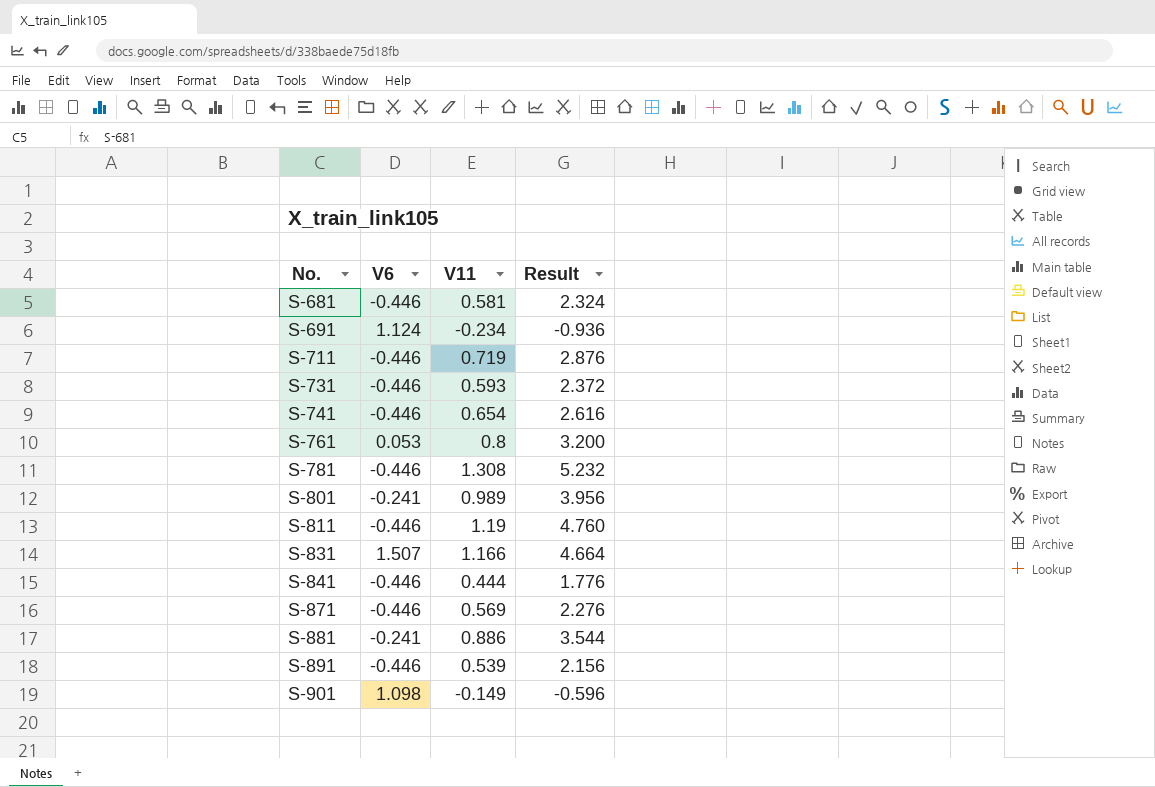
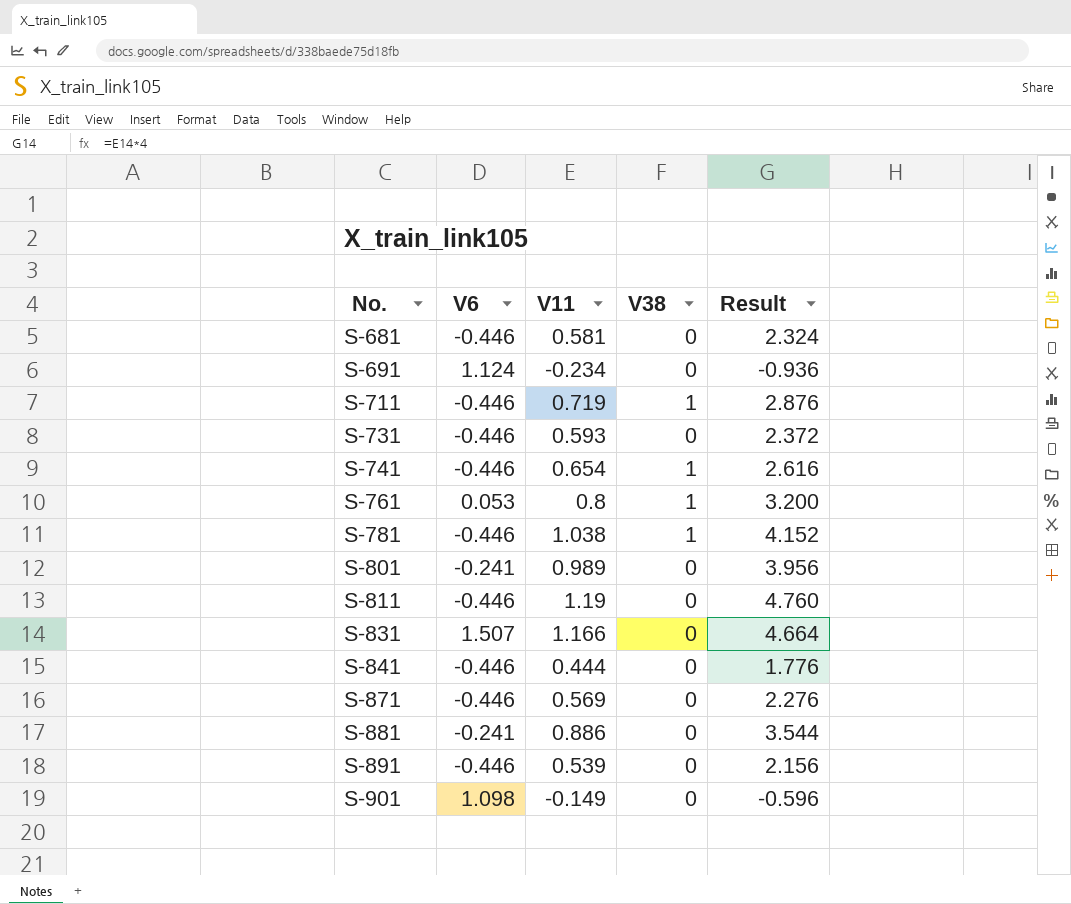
column V38 | position: none -> 4
S-781 | V11: 1.308 -> 1.038
S-781 | Result: 5.232 -> 4.152

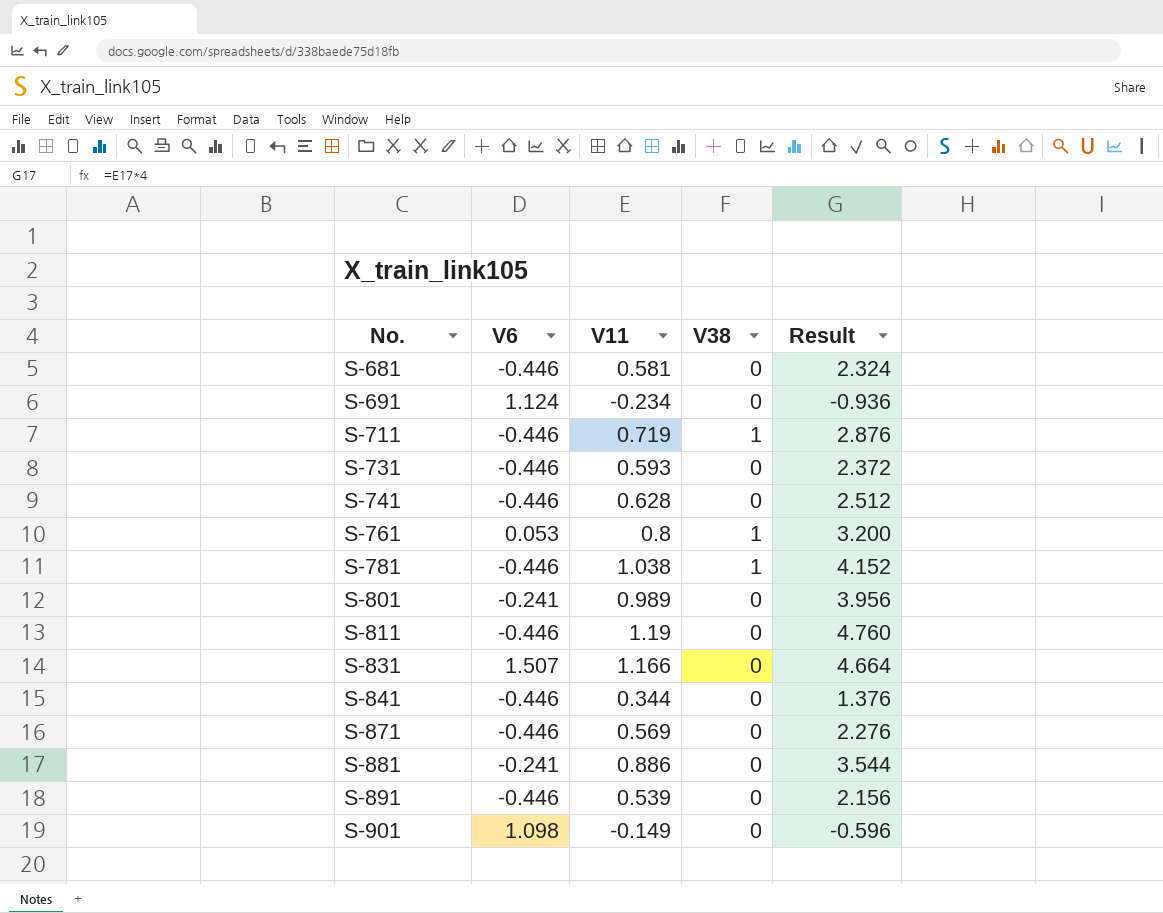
S-741 | V11: 0.654 -> 0.628
S-741 | V38: 1 -> 0
S-741 | Result: 2.616 -> 2.512
S-841 | V11: 0.444 -> 0.344
S-841 | Result: 1.776 -> 1.376

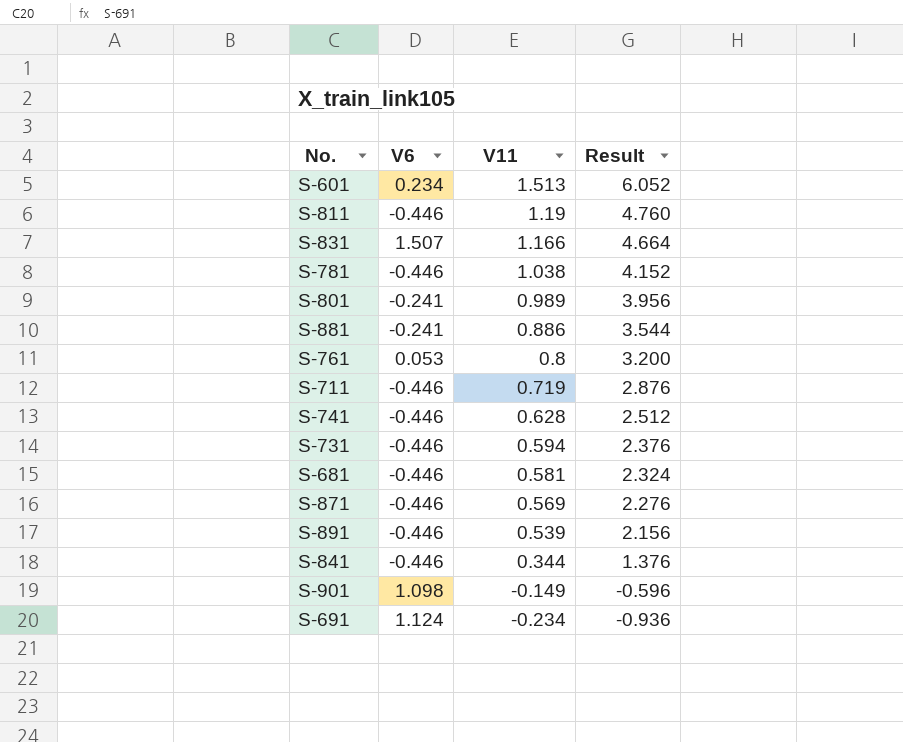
row order: No. ascending -> V11 descending
column V38 | position: 4 -> none
row S-601: none -> 0.234 | 1.513 | 6.052
S-731 | V11: 0.593 -> 0.594
S-731 | Result: 2.372 -> 2.376

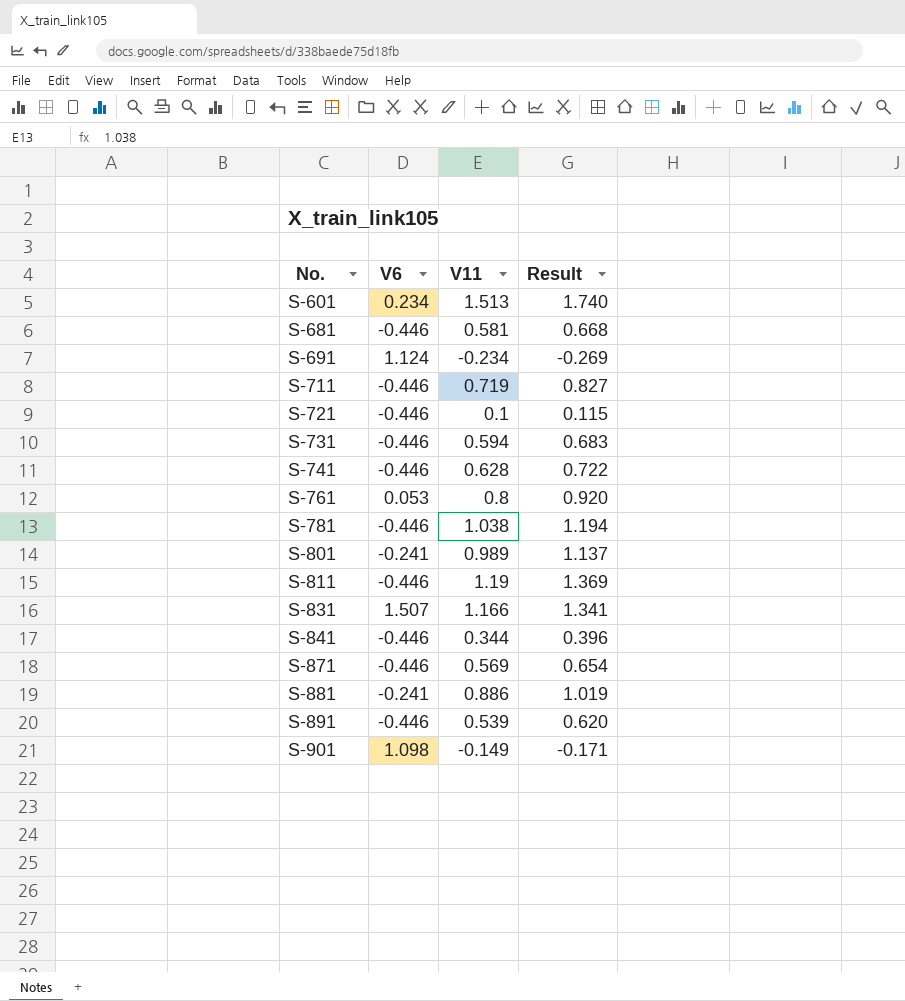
row order: V11 descending -> No. ascending
column Result | formula: [V11] * 4 -> [V11] * 1.15
row S-721: none -> -0.446 | 0.1 | 0.115

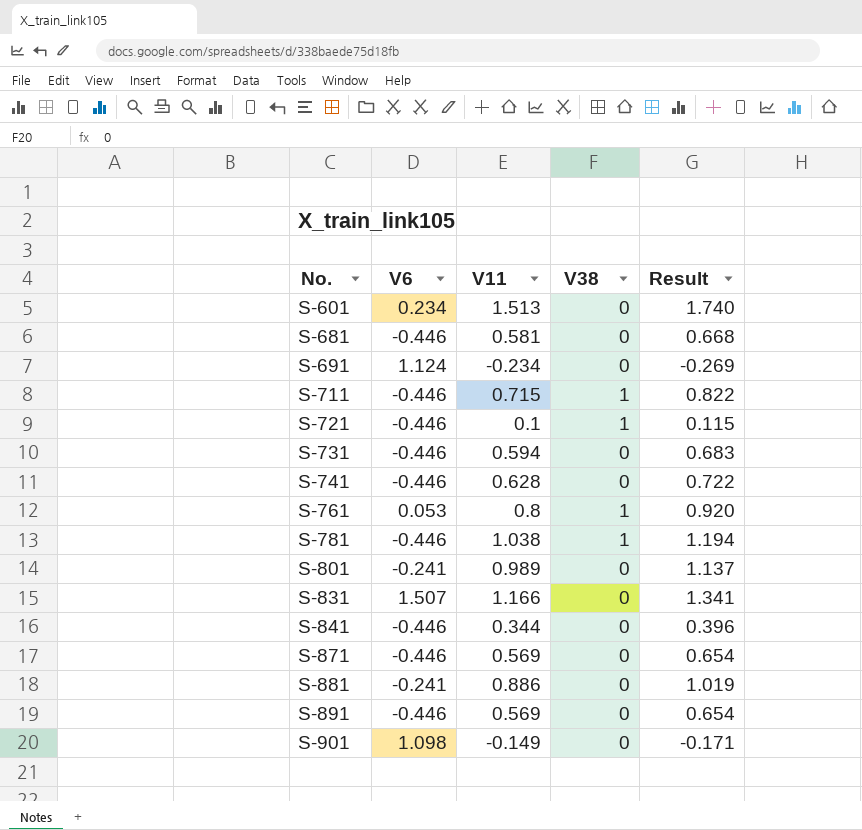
column V38 | position: none -> 4
row S-811: -0.446 | 1.19 | 1.369 -> none
S-711 | V11: 0.719 -> 0.715
S-711 | Result: 0.827 -> 0.822
S-891 | V11: 0.539 -> 0.569
S-891 | Result: 0.620 -> 0.654

